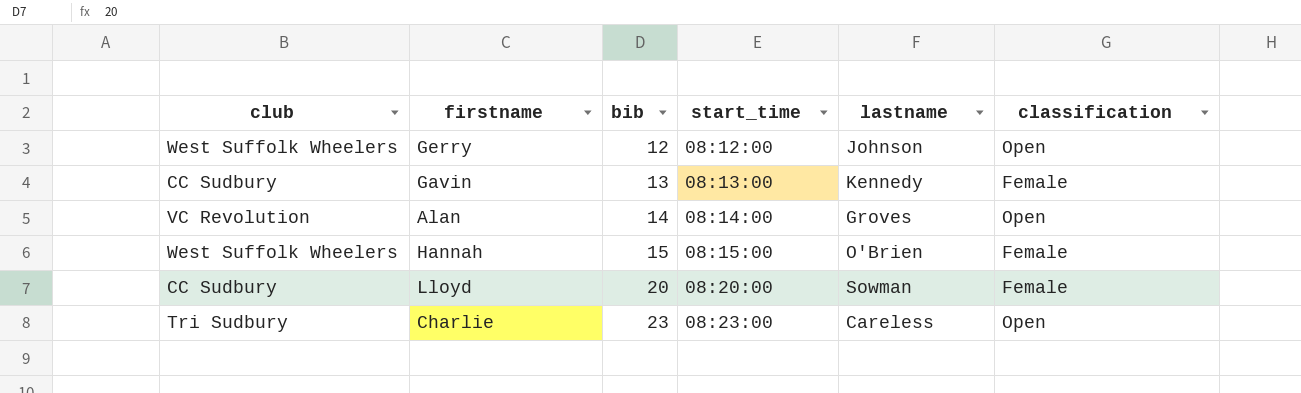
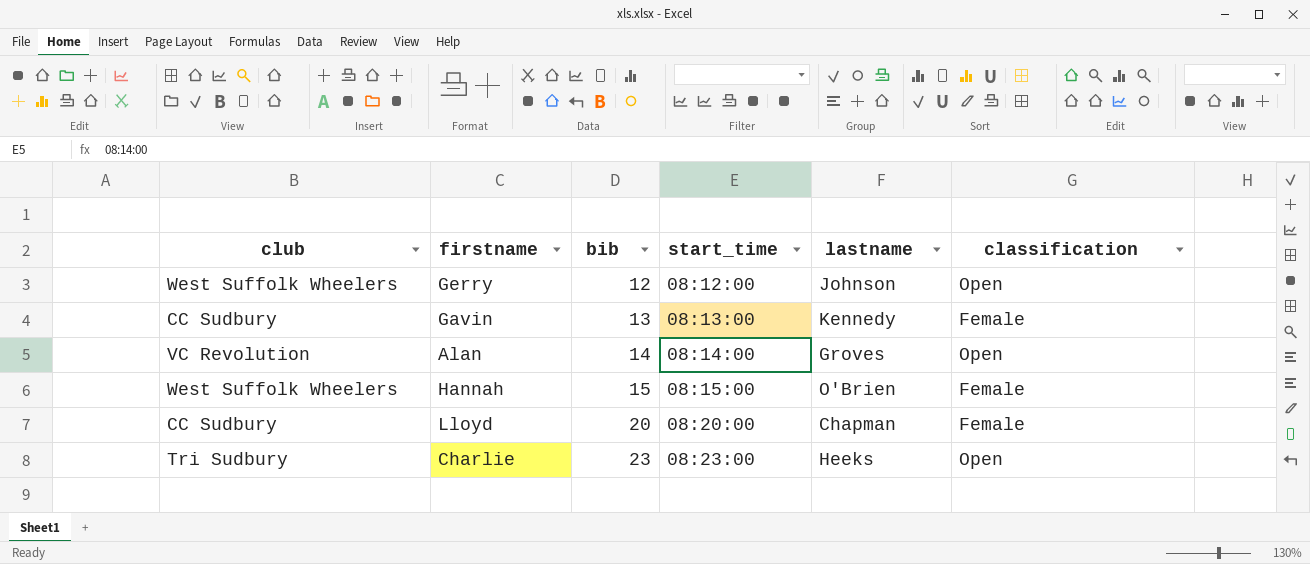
Lloyd | lastname: Sowman -> Chapman
Charlie | lastname: Careless -> Heeks

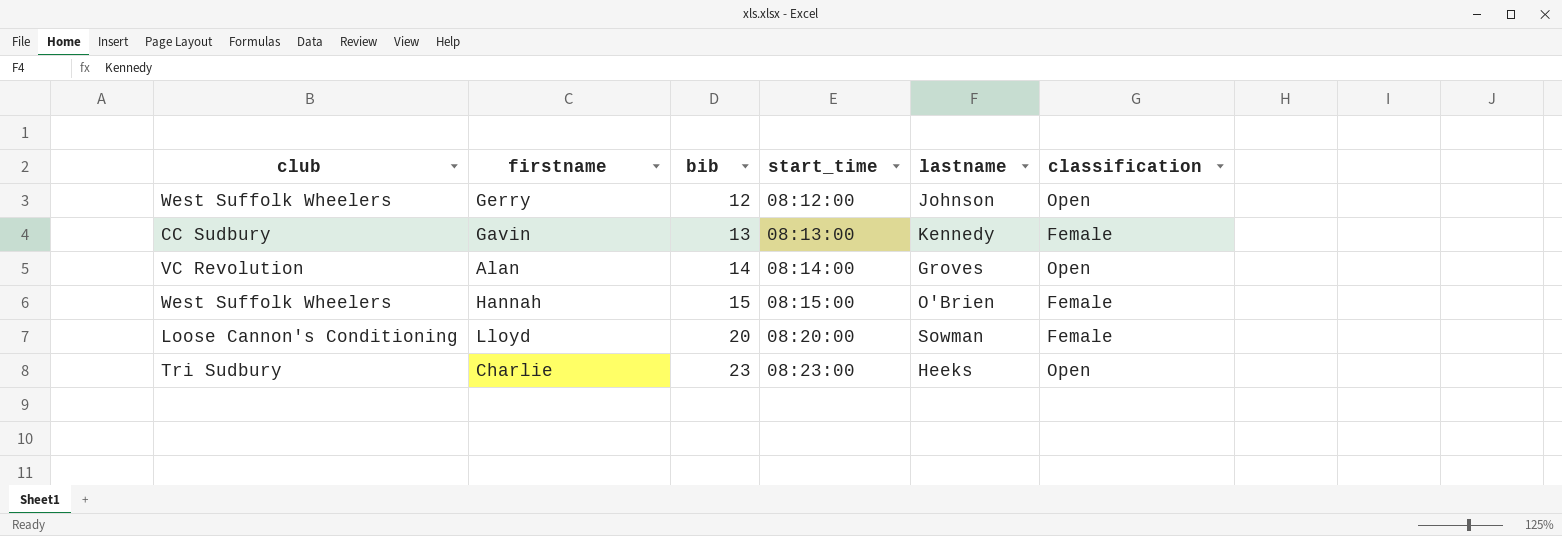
Lloyd | club: CC Sudbury -> Loose Cannon's Conditioning
Lloyd | lastname: Chapman -> Sowman

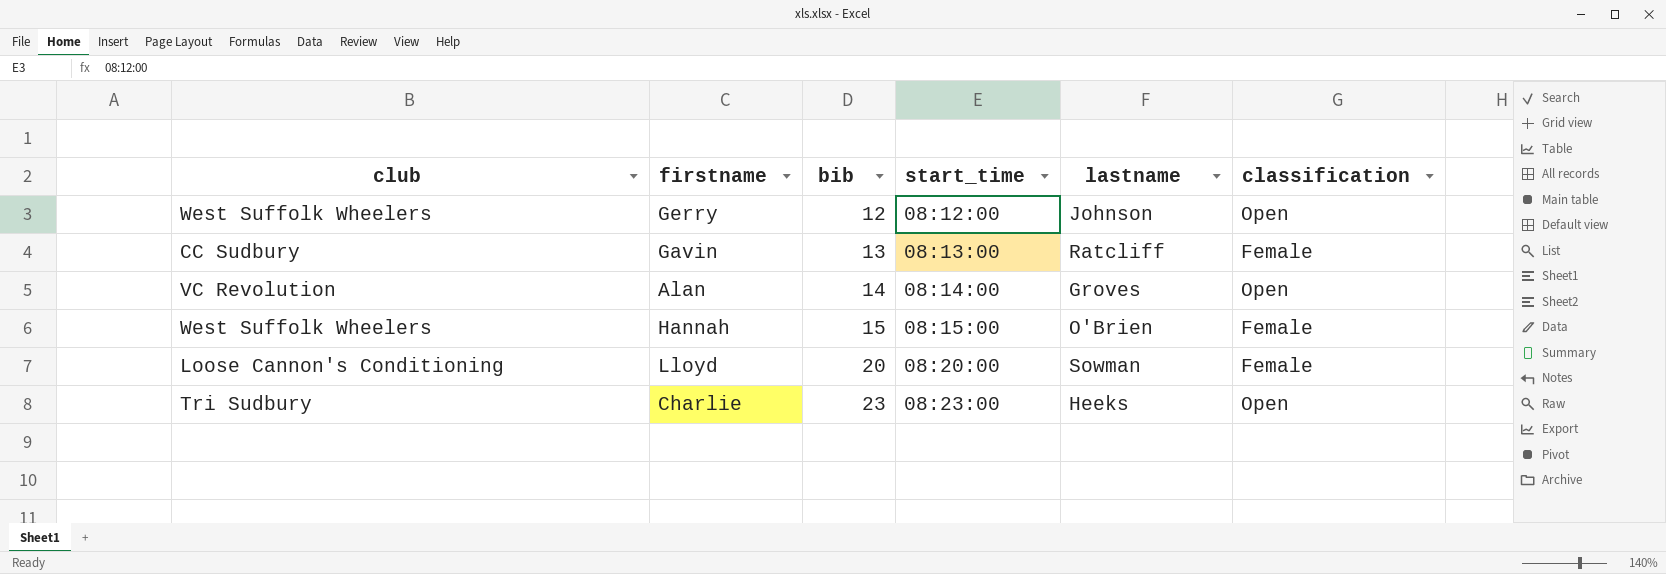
Gavin | lastname: Kennedy -> Ratcliff

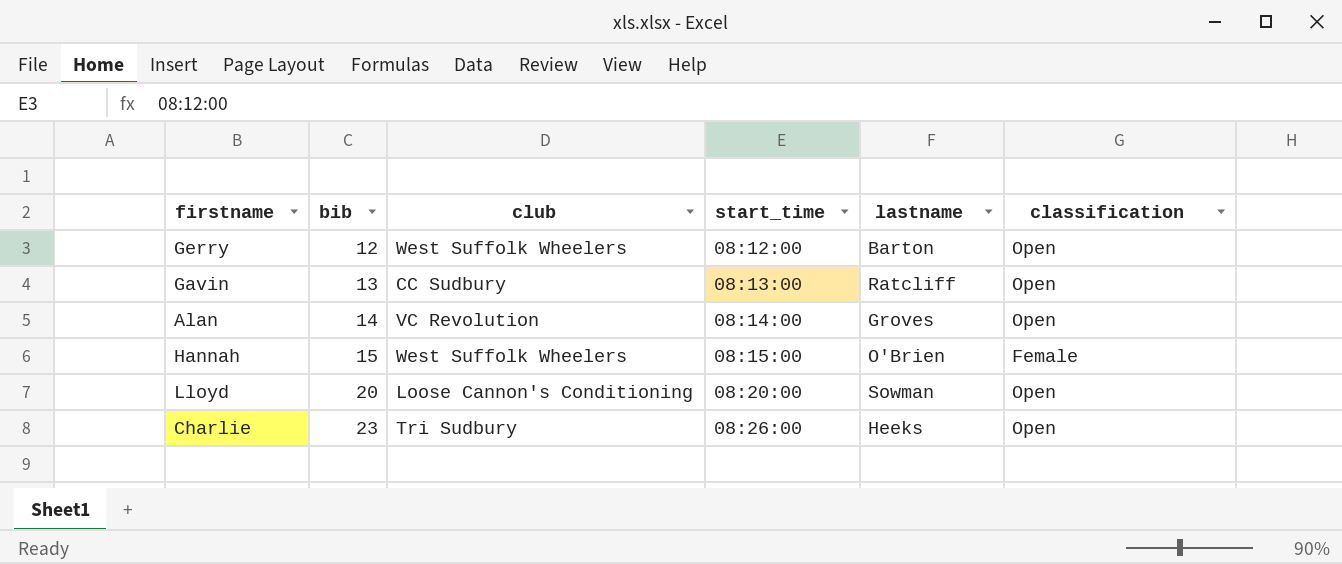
column club | position: 1 -> 3
Gerry | lastname: Johnson -> Barton
Gavin | classification: Female -> Open
Lloyd | classification: Female -> Open
Charlie | start_time: 08:23:00 -> 08:26:00

